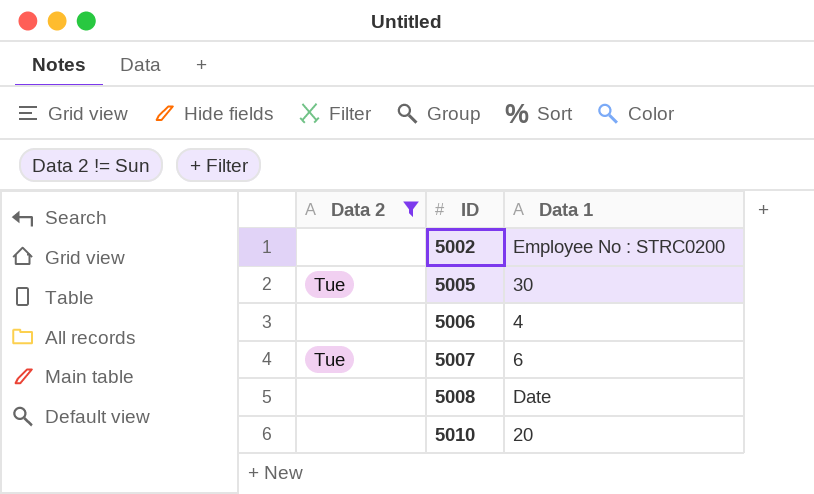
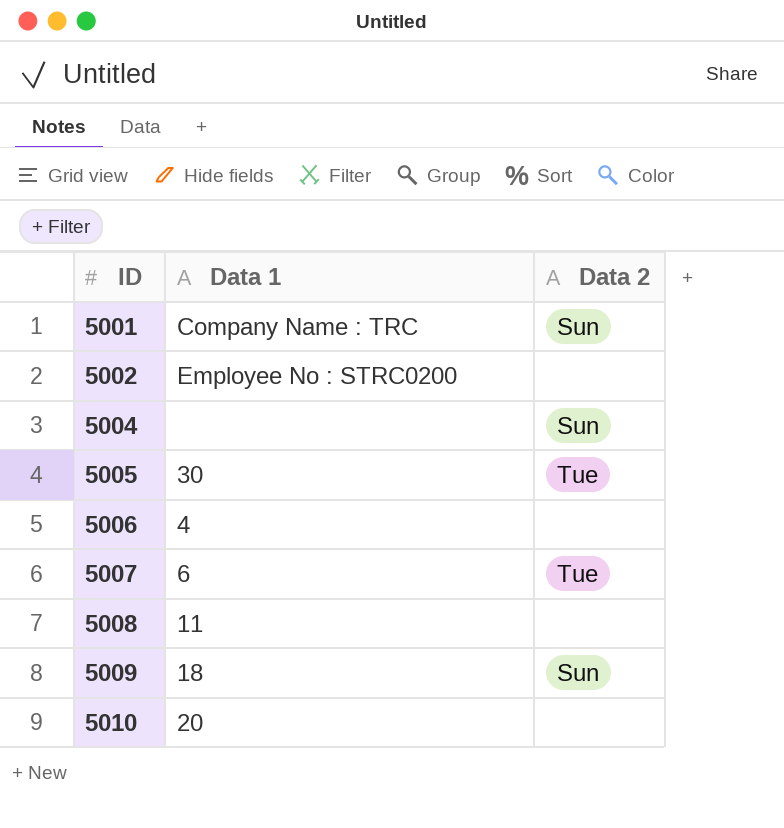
filter: Data 2 != Sun -> none
column Data 2 | position: 1 -> 3
5008 | Data 1: Date -> 11

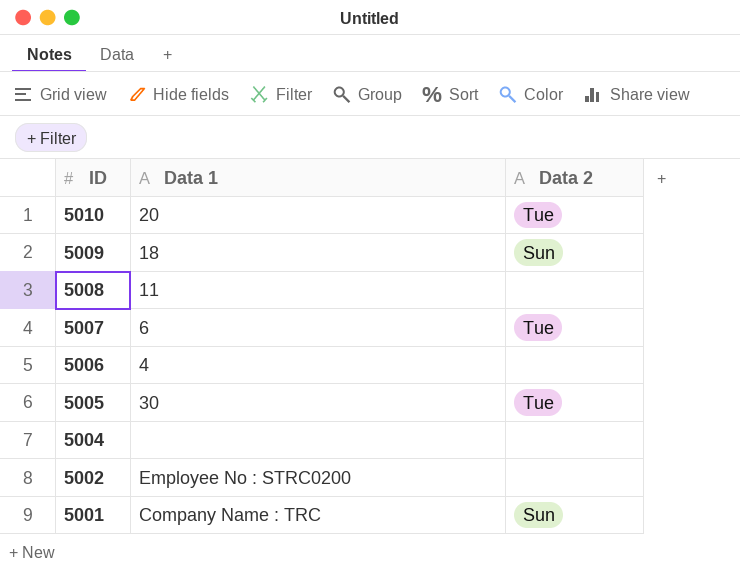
row order: ID ascending -> ID descending
5010 | Data 2: none -> Tue
5004 | Data 2: Sun -> none

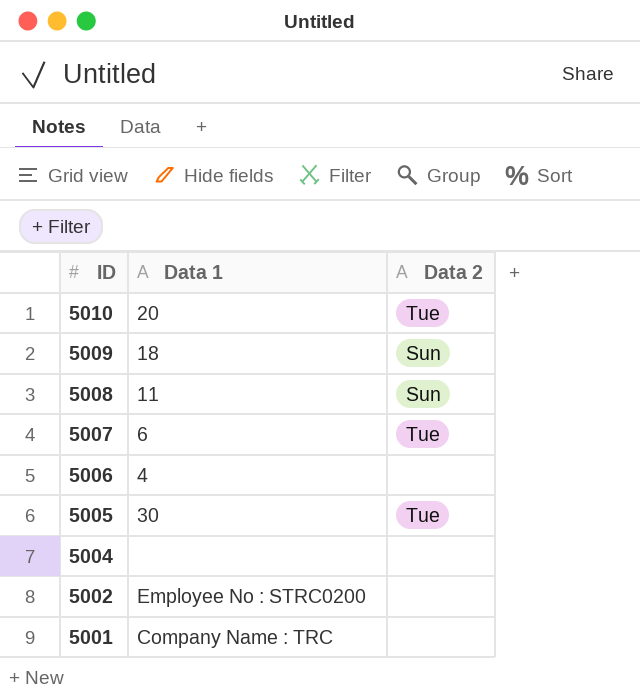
5008 | Data 2: none -> Sun
5001 | Data 2: Sun -> none

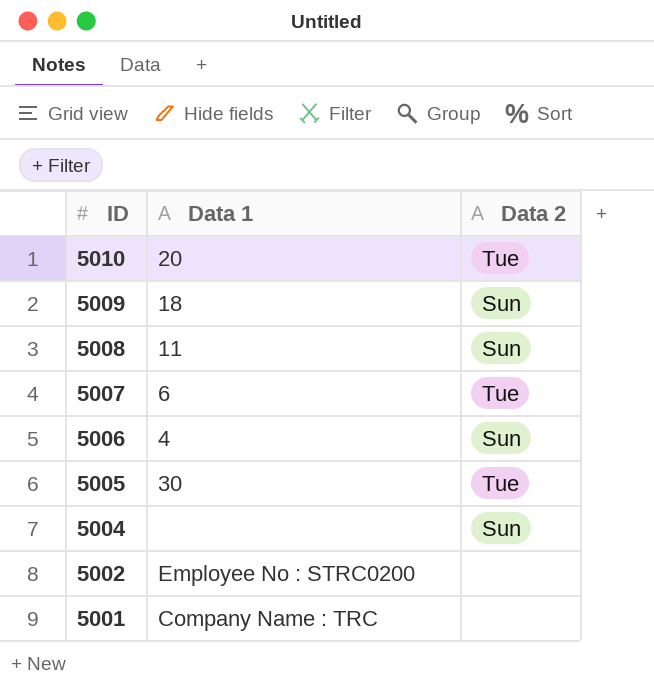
5006 | Data 2: none -> Sun
5004 | Data 2: none -> Sun

